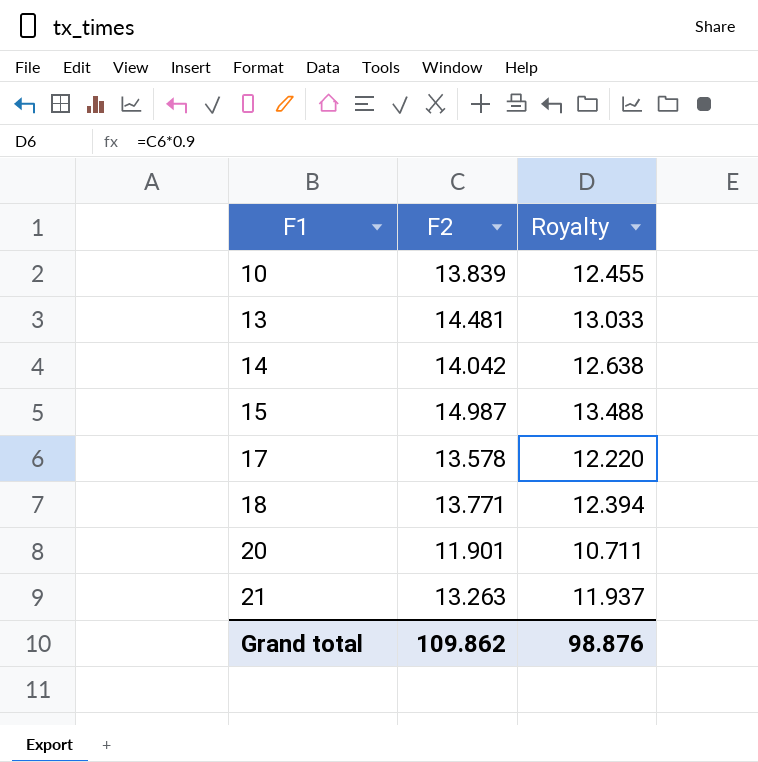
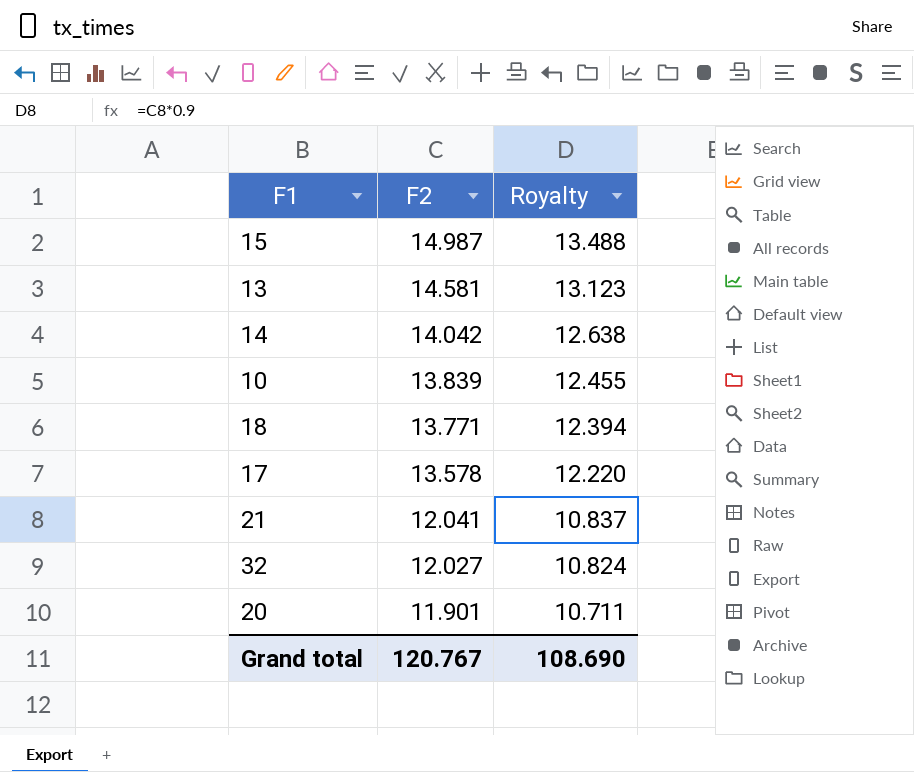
row order: F1 ascending -> F2 descending
13 | F2: 14.481 -> 14.581
13 | Royalty: 13.033 -> 13.123
21 | F2: 13.263 -> 12.041
21 | Royalty: 11.937 -> 10.837
row 32: none -> 12.027 | 10.824
Grand total | F2: 109.862 -> 120.767
Grand total | Royalty: 98.876 -> 108.690

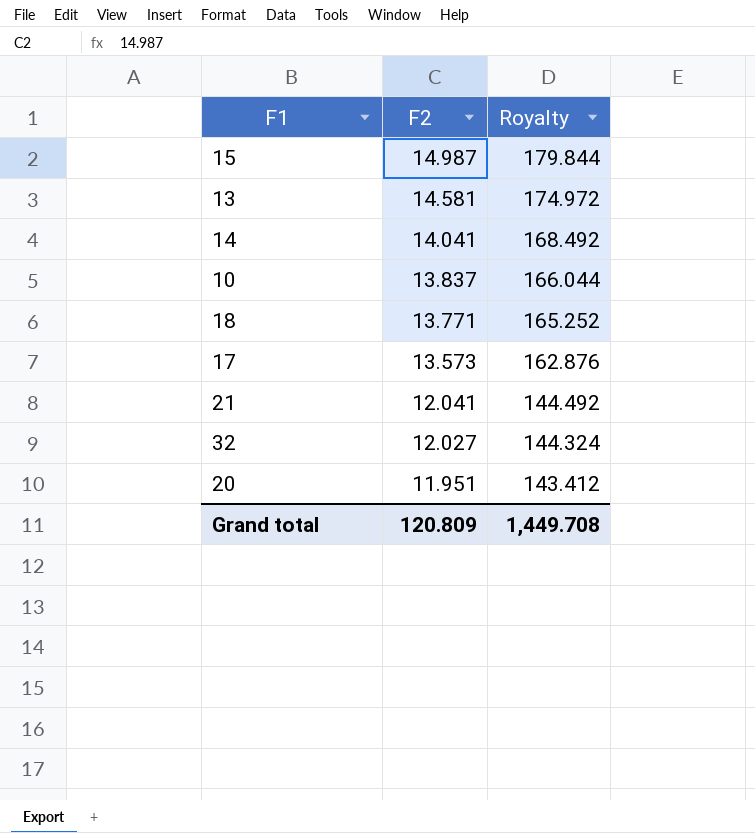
column Royalty | formula: [F2] * 0.9 -> [F2] * 12
14 | F2: 14.042 -> 14.041
10 | F2: 13.839 -> 13.837
17 | F2: 13.578 -> 13.573
20 | F2: 11.901 -> 11.951
Grand total | F2: 120.767 -> 120.809
Grand total | Royalty: 108.690 -> 1,449.708

